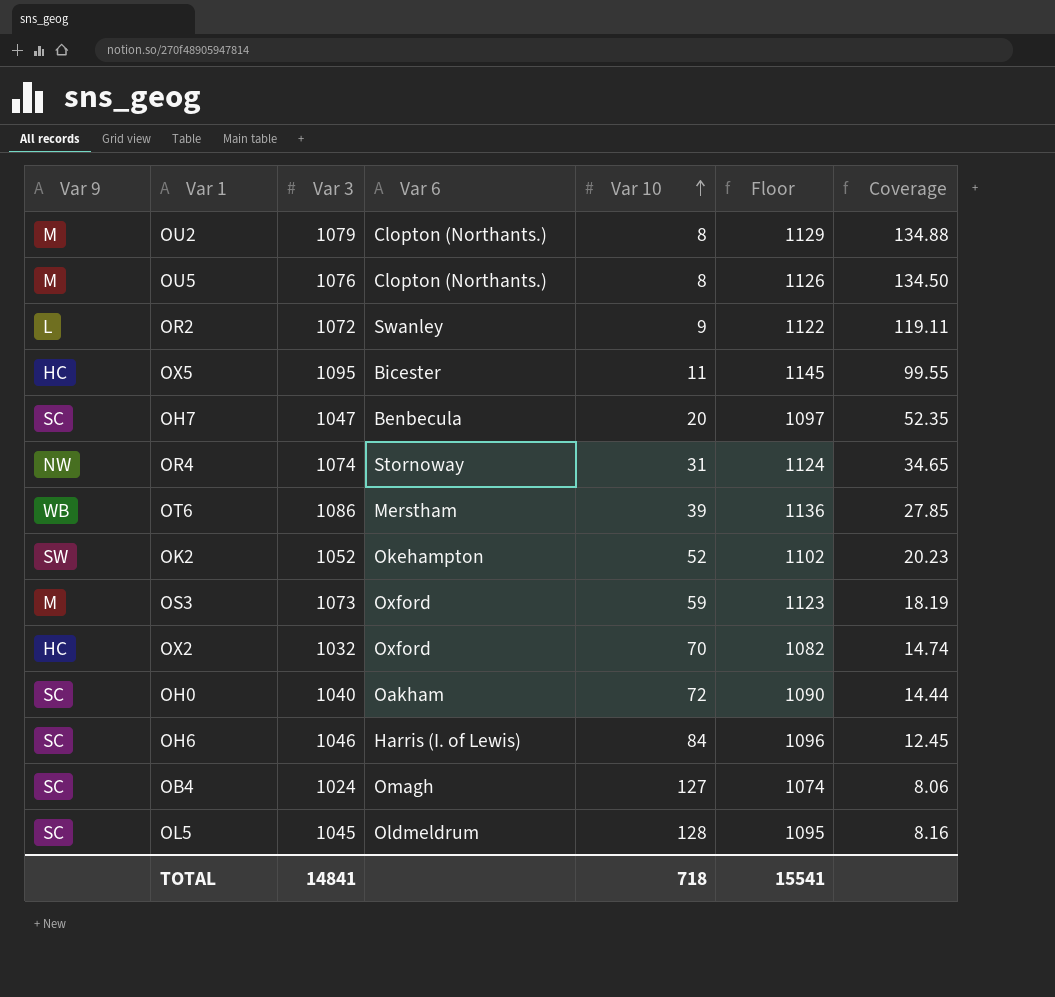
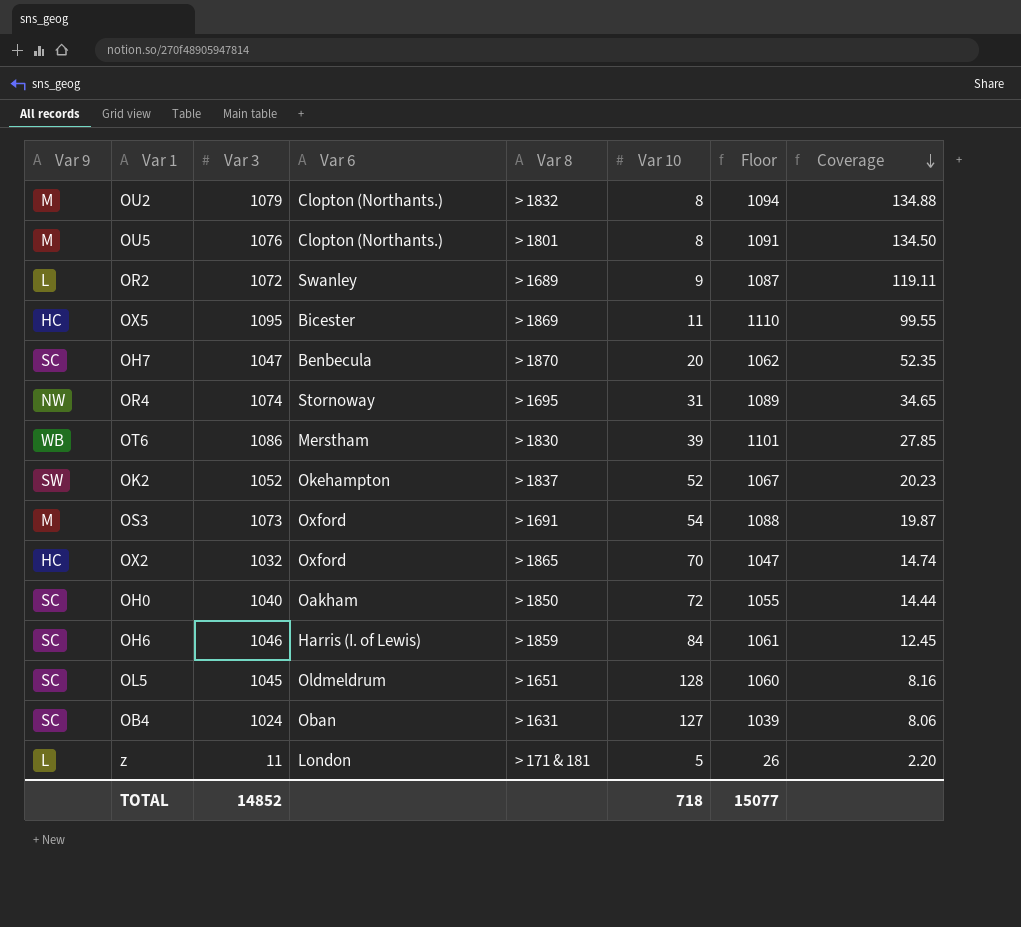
row order: Var 10 ascending -> Coverage descending
column Var 8 | position: none -> 5
column Floor | formula: [Var 3] + 50 -> [Var 3] + 15
OS3 | Var 10: 59 -> 54
OS3 | Coverage: 18.19 -> 19.87
OB4 | Var 6: Omagh -> Oban
row z: none -> L | 11 | London | > 171 & 181 | 5 | 26 | 2.20
TOTAL | Var 3: 14841 -> 14852
TOTAL | Floor: 15541 -> 15077

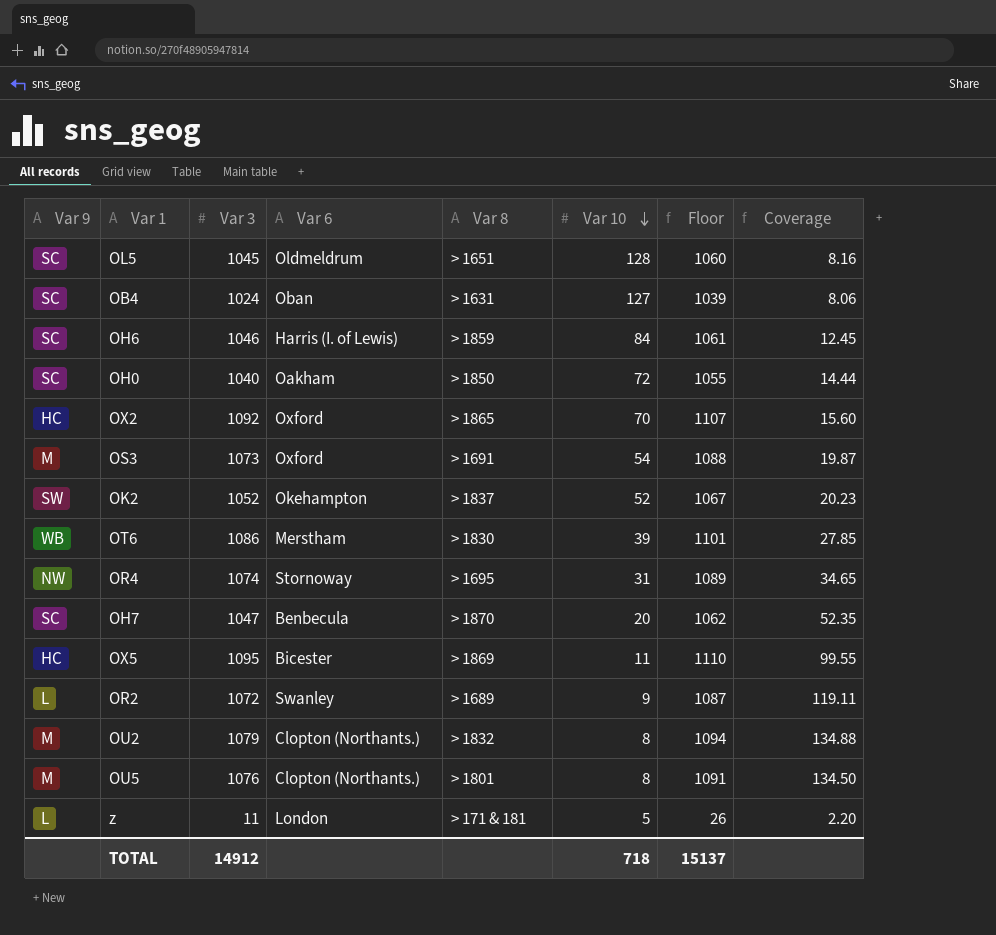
row order: Coverage descending -> Var 10 descending
OX2 | Var 3: 1032 -> 1092
OX2 | Floor: 1047 -> 1107
OX2 | Coverage: 14.74 -> 15.60
TOTAL | Var 3: 14852 -> 14912
TOTAL | Floor: 15077 -> 15137

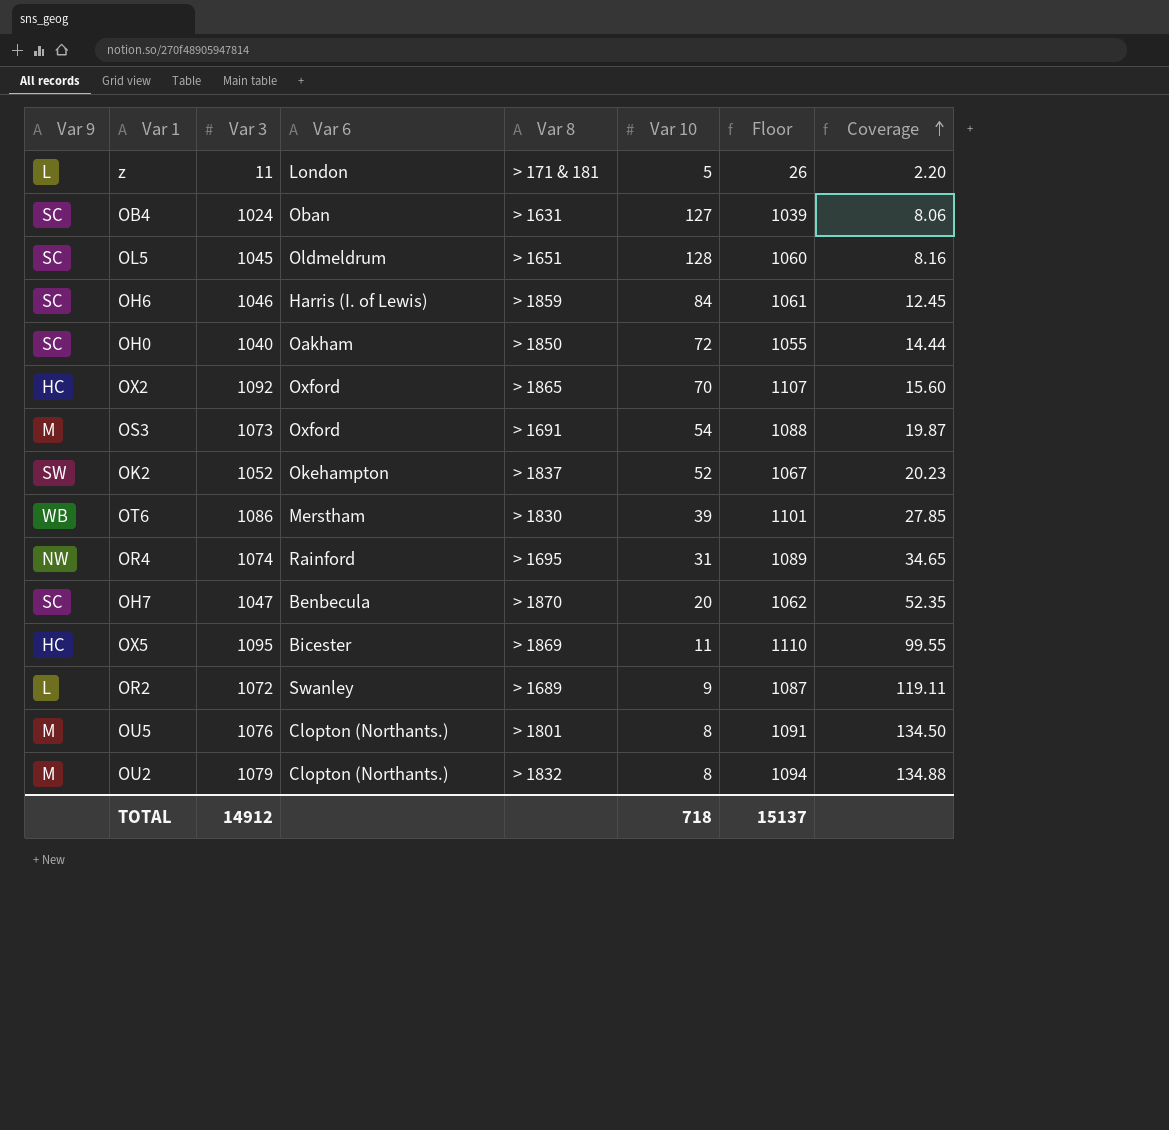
row order: Var 10 descending -> Coverage ascending
OR4 | Var 6: Stornoway -> Rainford

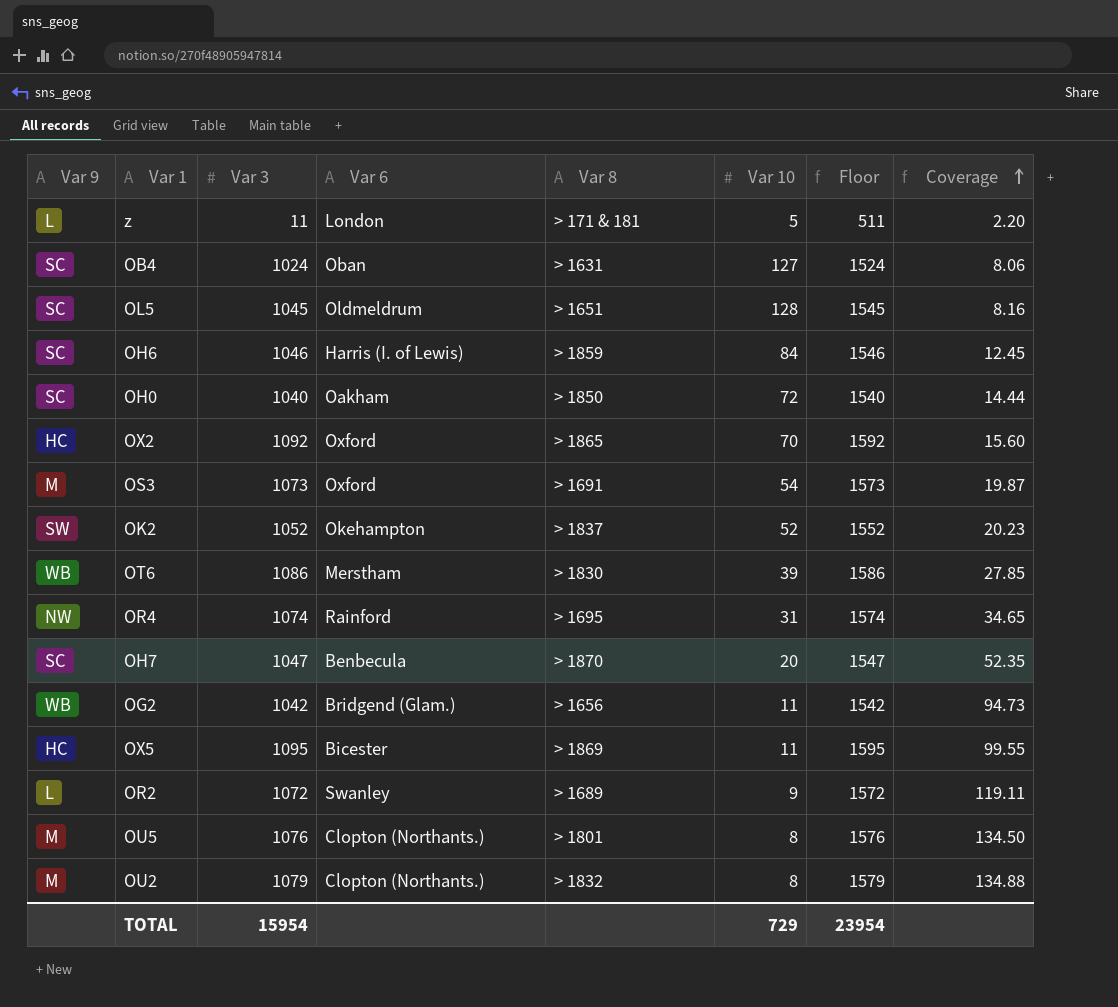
column Floor | formula: [Var 3] + 15 -> [Var 3] + 500
row OG2: none -> WB | 1042 | Bridgend (Glam.) | > 1656 | 11 | 1542 | 94.73
TOTAL | Var 3: 14912 -> 15954
TOTAL | Var 10: 718 -> 729
TOTAL | Floor: 15137 -> 23954

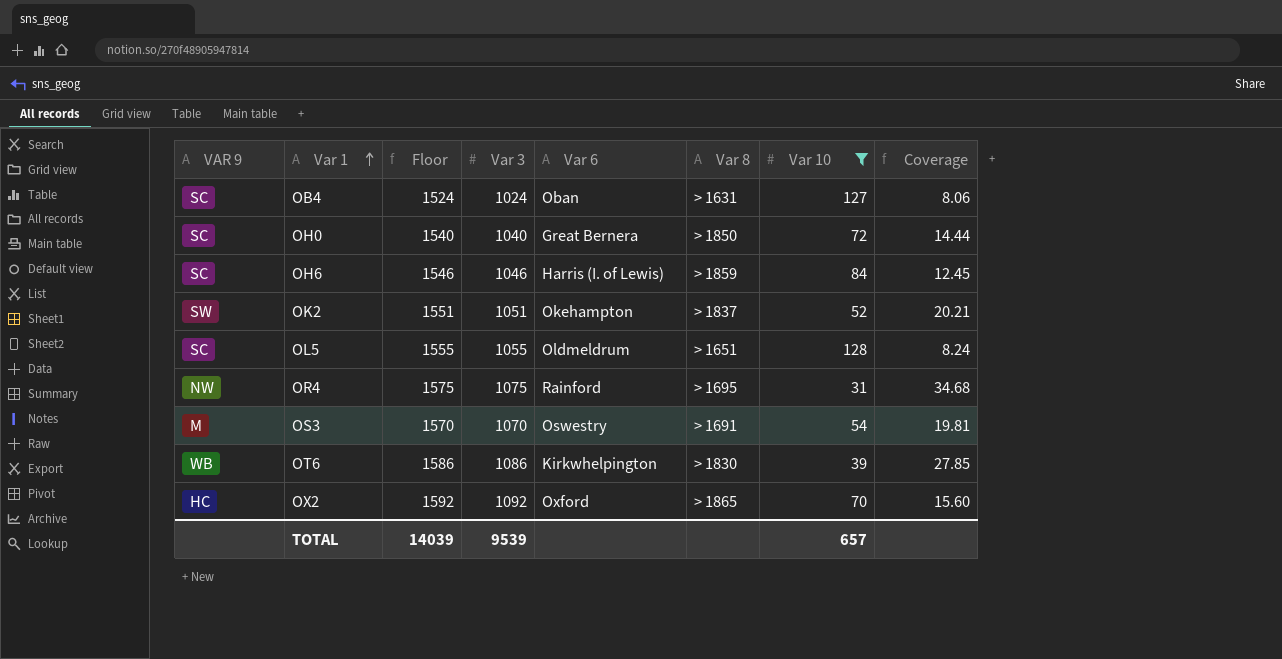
filter: none -> Var 10 >= 31
row order: Coverage ascending -> Var 1 ascending
column name: Var 9 -> VAR 9
column Floor | position: 7 -> 3
OH0 | Var 6: Oakham -> Great Bernera
OK2 | Floor: 1552 -> 1551
OK2 | Var 3: 1052 -> 1051
OK2 | Coverage: 20.23 -> 20.21
OL5 | Floor: 1545 -> 1555
OL5 | Var 3: 1045 -> 1055
OL5 | Coverage: 8.16 -> 8.24
OR4 | Floor: 1574 -> 1575
OR4 | Var 3: 1074 -> 1075
OR4 | Coverage: 34.65 -> 34.68
OS3 | Floor: 1573 -> 1570
OS3 | Var 3: 1073 -> 1070
OS3 | Var 6: Oxford -> Oswestry
OS3 | Coverage: 19.87 -> 19.81
OT6 | Var 6: Merstham -> Kirkwhelpington
TOTAL | Floor: 23954 -> 14039
TOTAL | Var 3: 15954 -> 9539
TOTAL | Var 10: 729 -> 657

